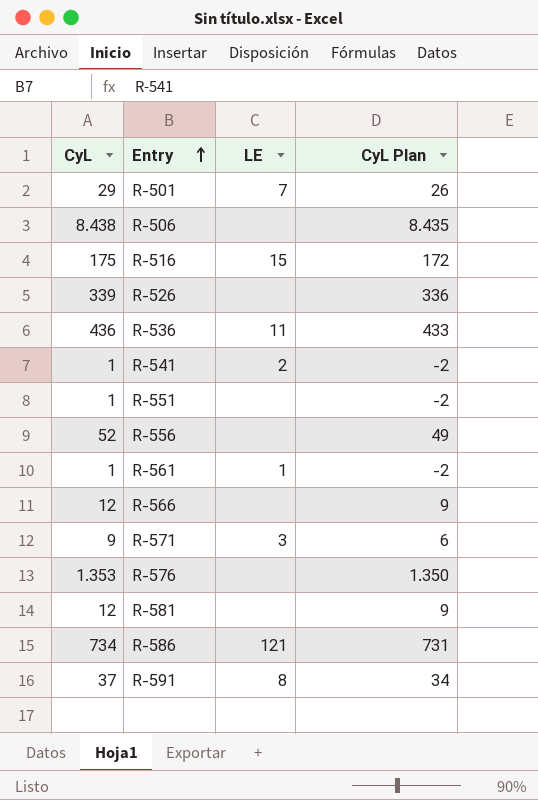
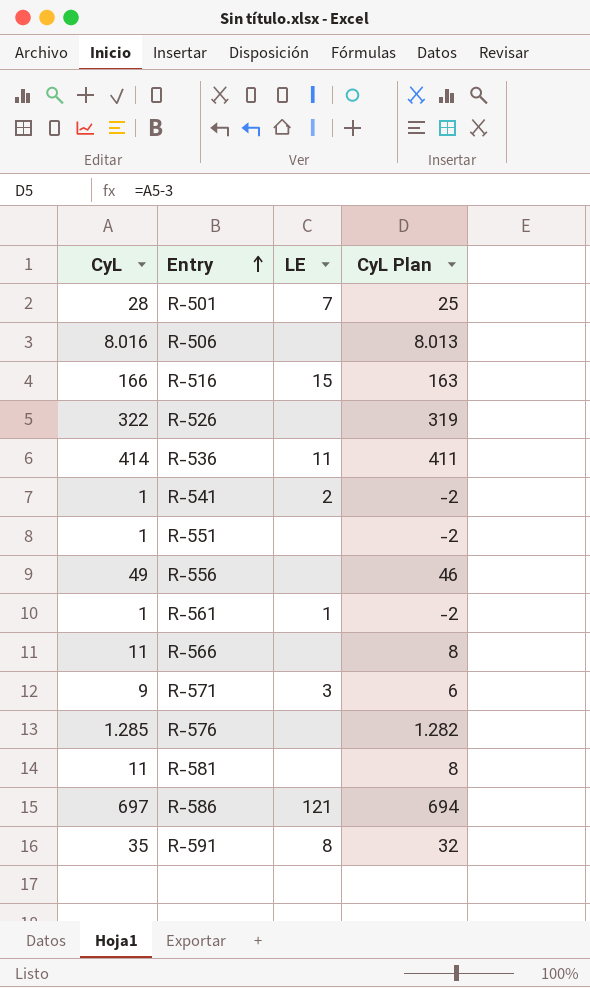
R-501 | CyL: 29 -> 28
R-501 | CyL Plan: 26 -> 25
R-506 | CyL: 8.438 -> 8.016
R-506 | CyL Plan: 8.435 -> 8.013
R-516 | CyL: 175 -> 166
R-516 | CyL Plan: 172 -> 163
R-526 | CyL: 339 -> 322
R-526 | CyL Plan: 336 -> 319
R-536 | CyL: 436 -> 414
R-536 | CyL Plan: 433 -> 411
R-556 | CyL: 52 -> 49
R-556 | CyL Plan: 49 -> 46
R-566 | CyL: 12 -> 11
R-566 | CyL Plan: 9 -> 8
R-576 | CyL: 1.353 -> 1.285
R-576 | CyL Plan: 1.350 -> 1.282
R-581 | CyL: 12 -> 11
R-581 | CyL Plan: 9 -> 8
R-586 | CyL: 734 -> 697
R-586 | CyL Plan: 731 -> 694
R-591 | CyL: 37 -> 35
R-591 | CyL Plan: 34 -> 32

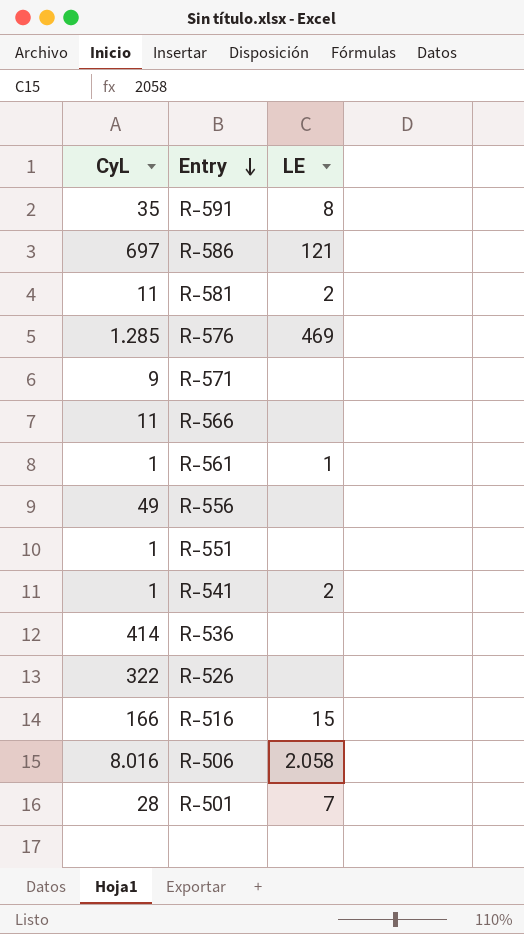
row order: Entry ascending -> Entry descending
column CyL Plan | formula: [CyL] - 3 -> none
R-581 | LE: none -> 2
R-576 | LE: none -> 469
R-571 | LE: 3 -> none
R-536 | LE: 11 -> none
R-506 | LE: none -> 2.058

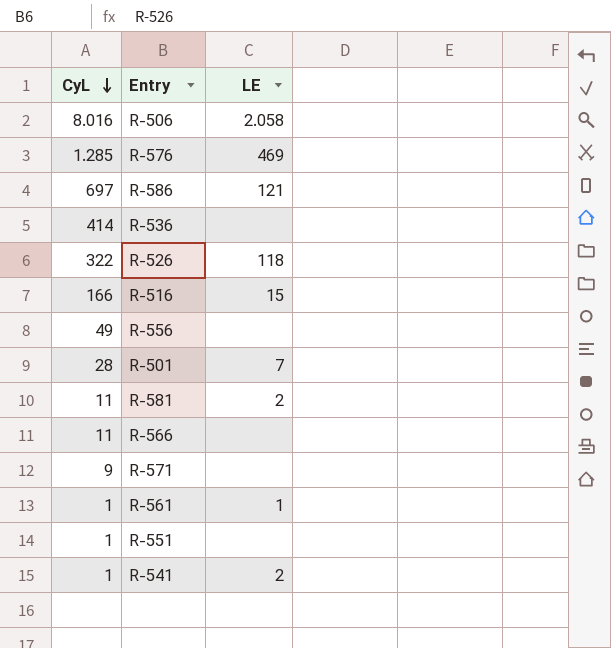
row order: Entry descending -> CyL descending
row R-591: 35 | 8 -> none
R-526 | LE: none -> 118

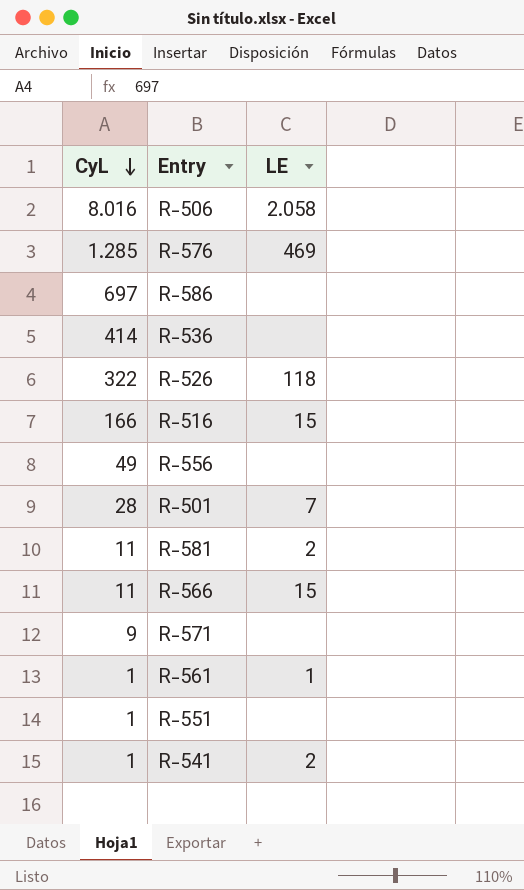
R-586 | LE: 121 -> none
R-566 | LE: none -> 15

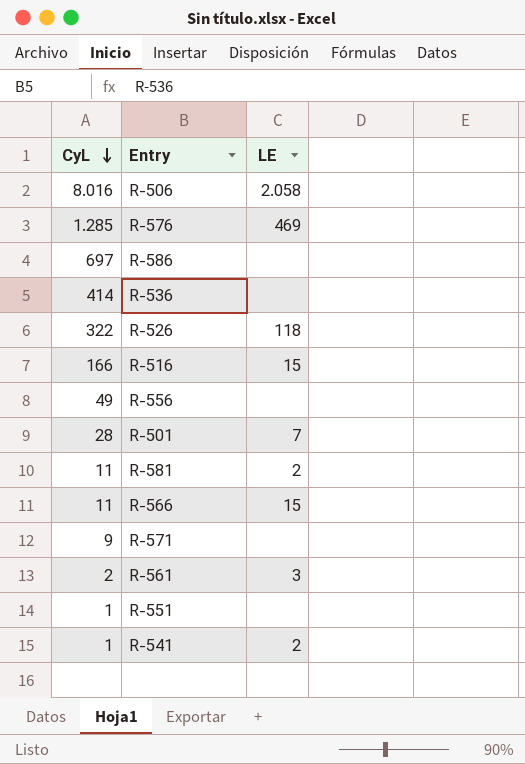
R-561 | CyL: 1 -> 2
R-561 | LE: 1 -> 3

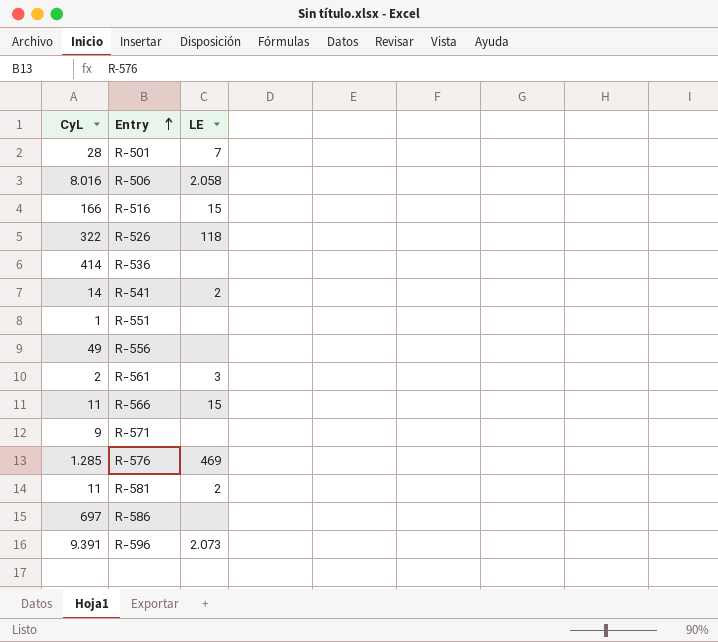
row order: CyL descending -> Entry ascending
R-541 | CyL: 1 -> 14
row R-596: none -> 9.391 | 2.073

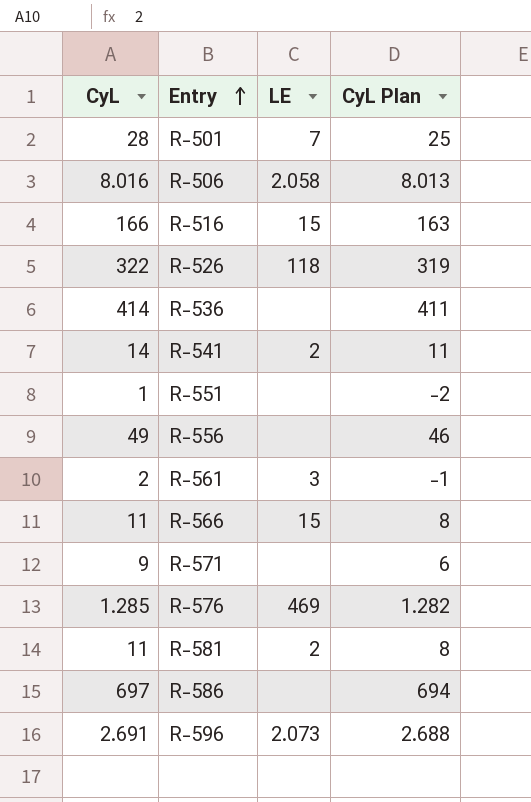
column CyL Plan | formula: none -> [CyL] - 3
R-596 | CyL: 9.391 -> 2.691

